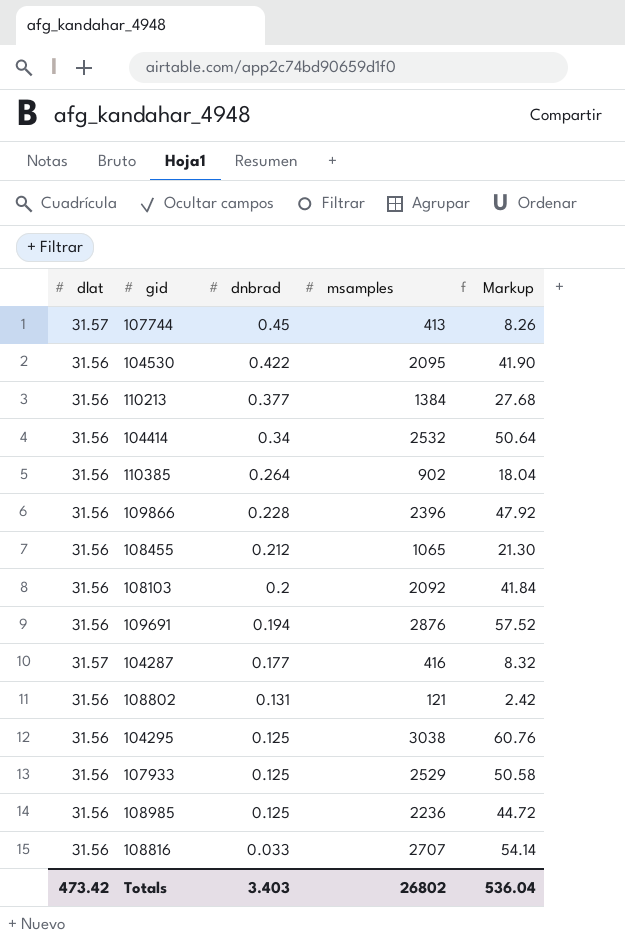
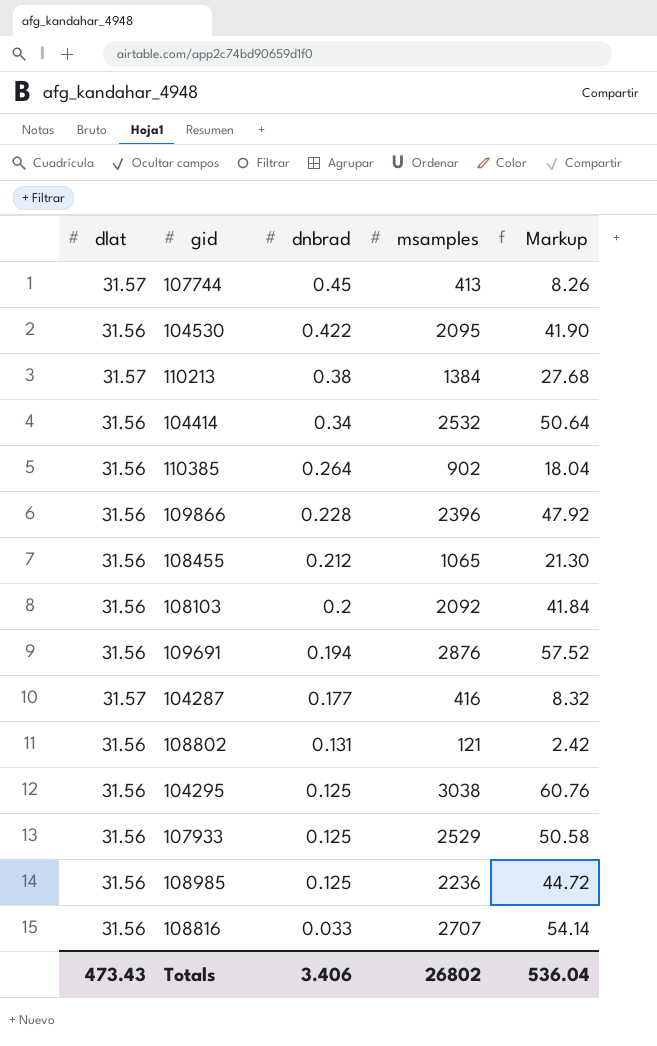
110213 | dlat: 31.56 -> 31.57
110213 | dnbrad: 0.377 -> 0.38
Totals | dlat: 473.42 -> 473.43
Totals | dnbrad: 3.403 -> 3.406

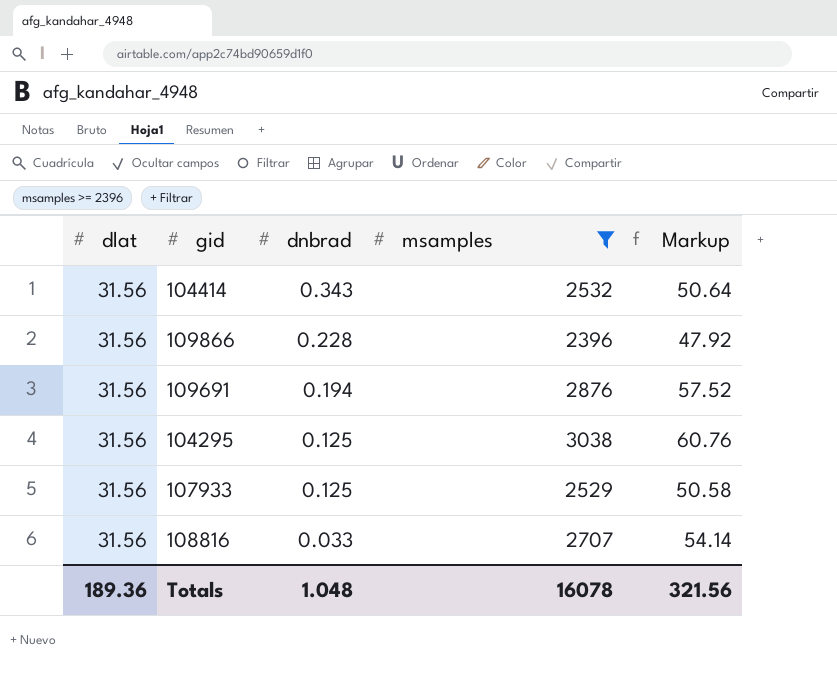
filter: none -> msamples >= 2396
104414 | dnbrad: 0.34 -> 0.343
Totals | dlat: 473.43 -> 189.36
Totals | dnbrad: 3.406 -> 1.048
Totals | msamples: 26802 -> 16078
Totals | Markup: 536.04 -> 321.56

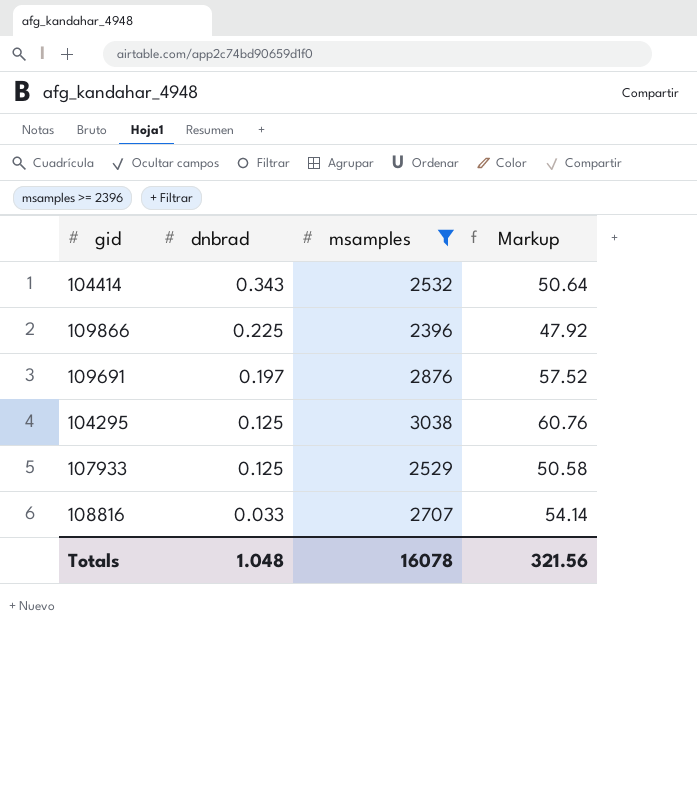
column dlat | position: 1 -> none
109866 | dnbrad: 0.228 -> 0.225
109691 | dnbrad: 0.194 -> 0.197

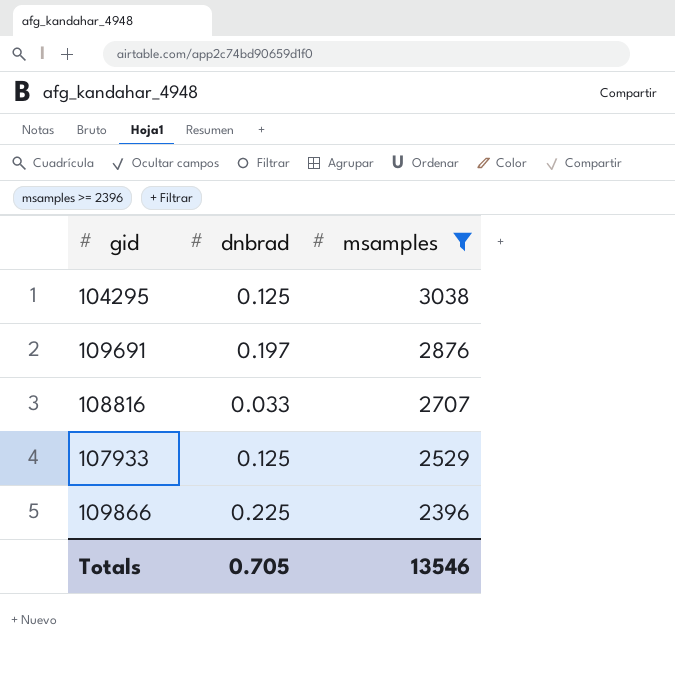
row order: dnbrad descending -> msamples descending
column Markup | formula: [msamples] * 0.02 -> none
row 104414: 0.343 | 2532 | 50.64 -> none
Totals | dnbrad: 1.048 -> 0.705
Totals | msamples: 16078 -> 13546

